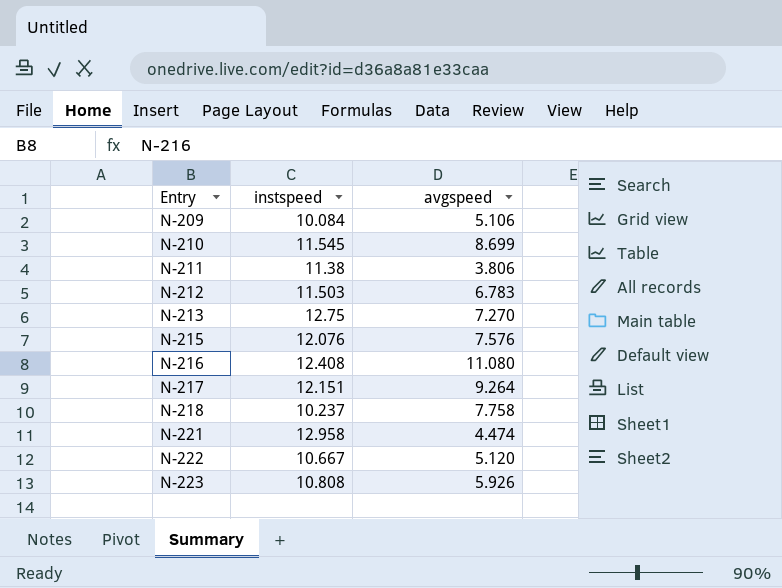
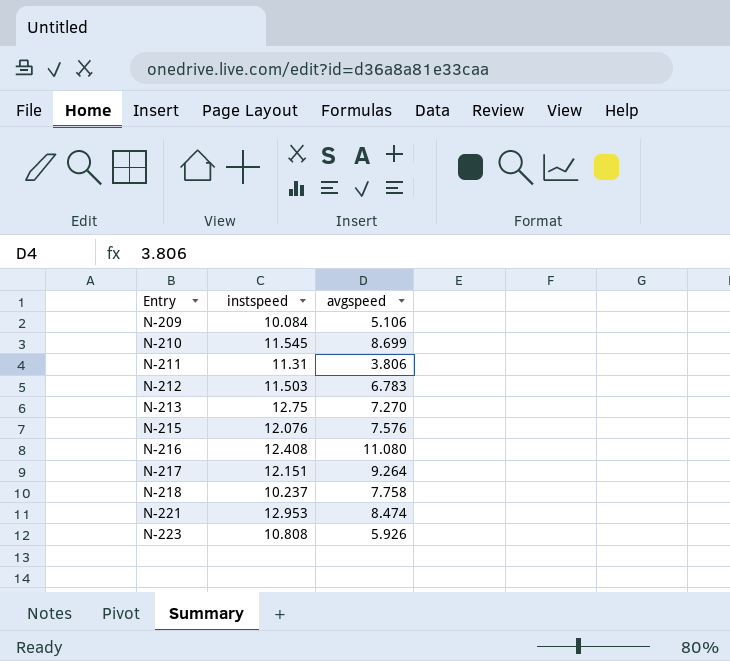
row N-222: 10.667 | 5.120 -> none
N-211 | instspeed: 11.38 -> 11.31
N-221 | instspeed: 12.958 -> 12.953
N-221 | avgspeed: 4.474 -> 8.474

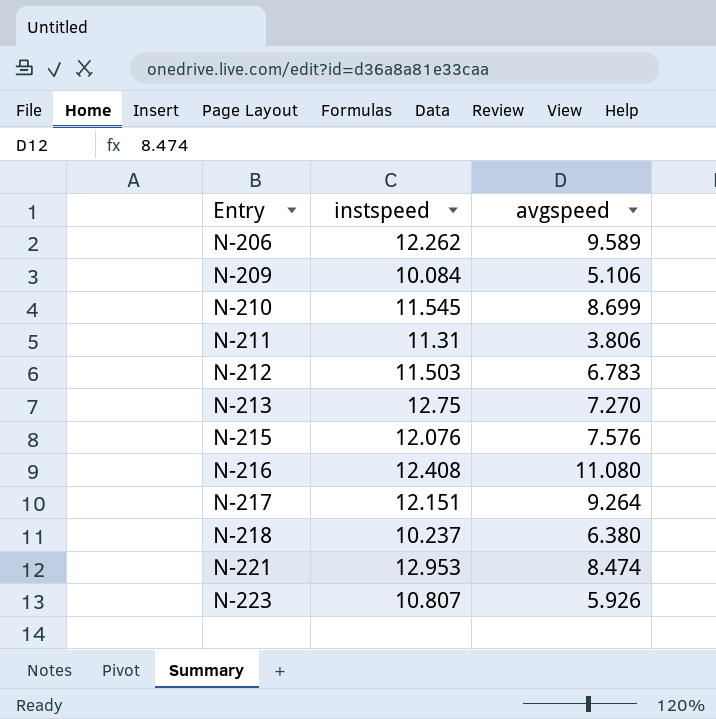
row N-206: none -> 12.262 | 9.589
N-218 | avgspeed: 7.758 -> 6.380
N-223 | instspeed: 10.808 -> 10.807

